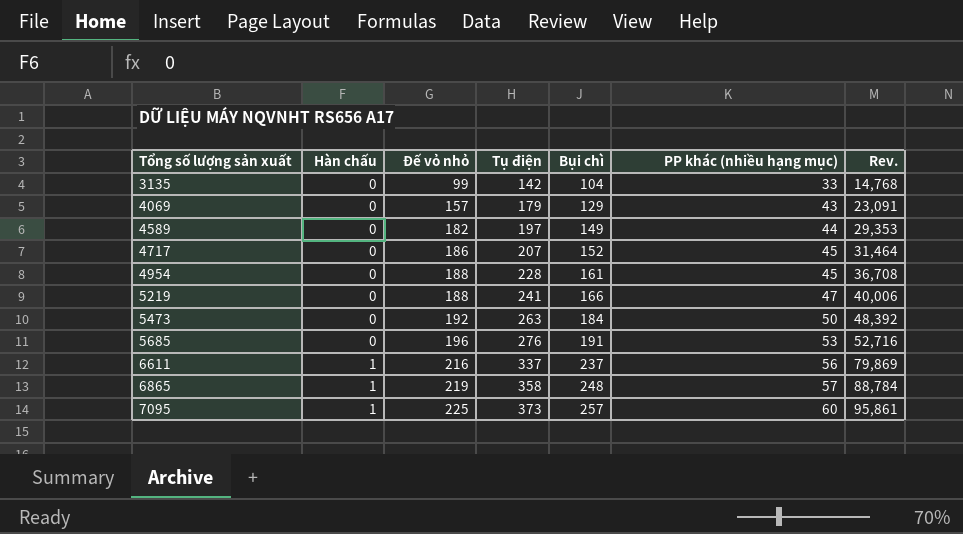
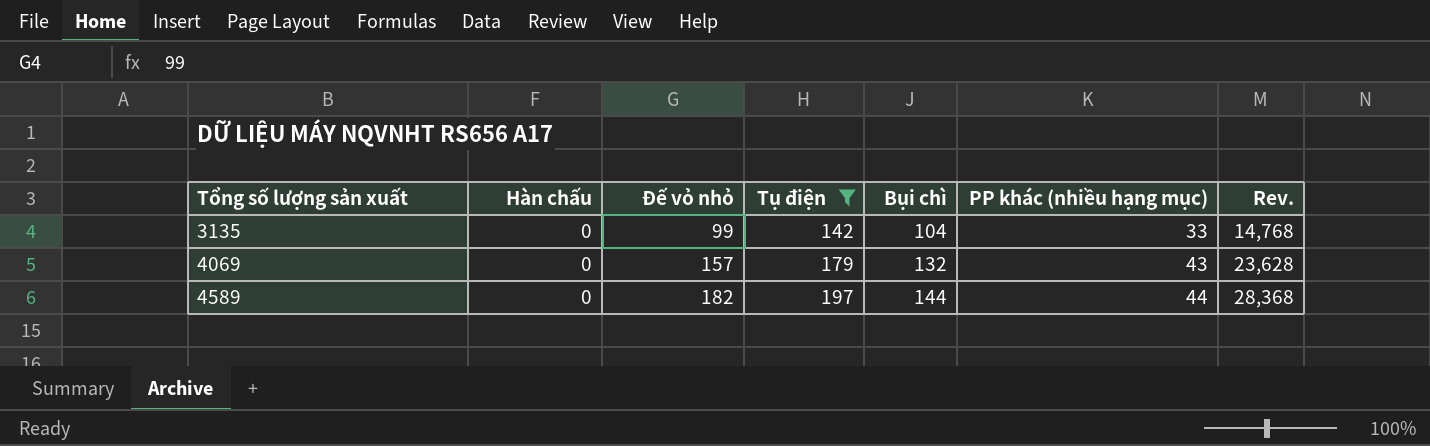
filter: none -> Tụ điện <= 197
4069 | Bụi chì: 129 -> 132
4069 | Rev.: 23,091 -> 23,628
4589 | Bụi chì: 149 -> 144
4589 | Rev.: 29,353 -> 28,368

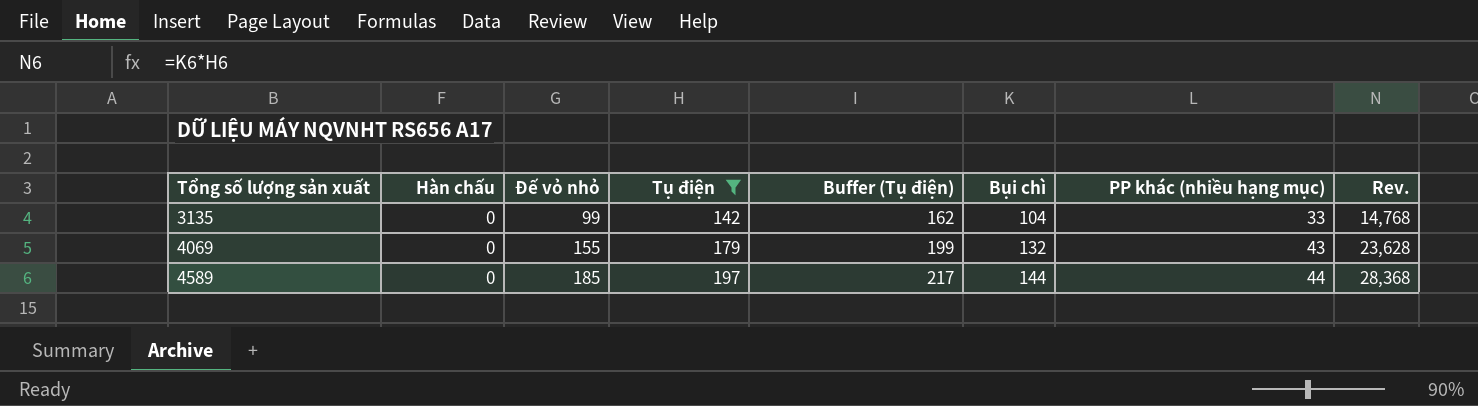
column Buffer (Tụ điện) | formula: none -> [Tụ điện] + 20
4069 | Đế vỏ nhỏ: 157 -> 155
4589 | Đế vỏ nhỏ: 182 -> 185

